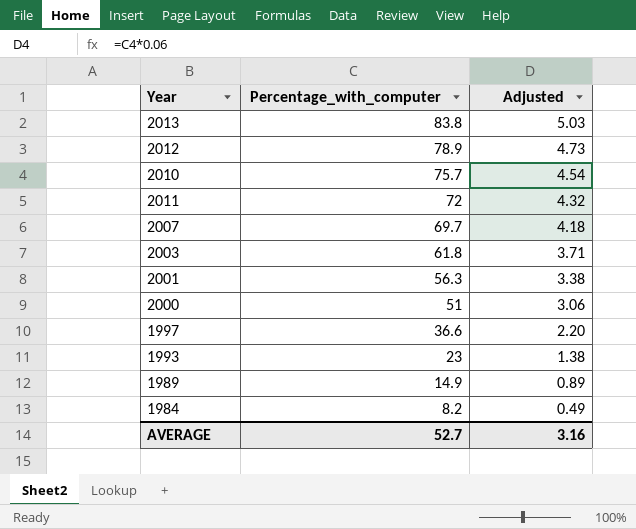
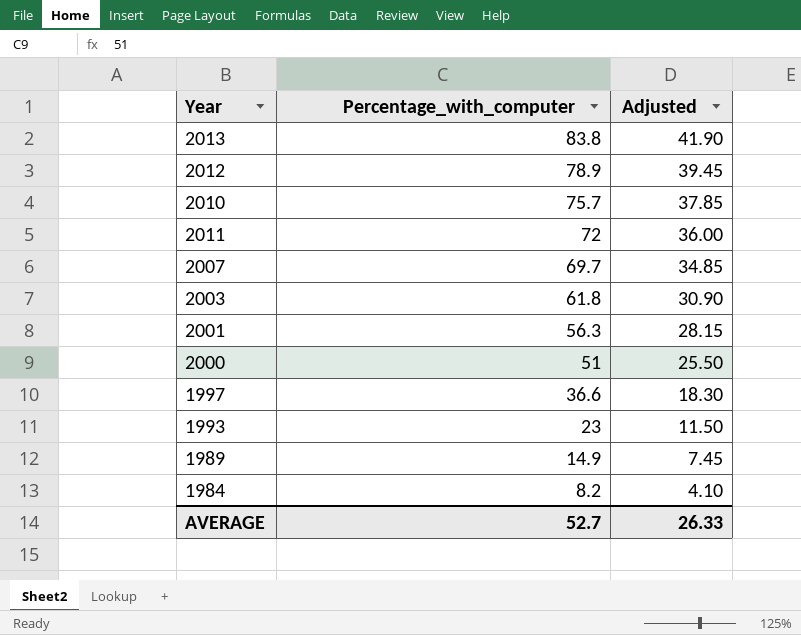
column Adjusted | formula: [Percentage_with_computer] * 0.06 -> [Percentage_with_computer] * 0.5
AVERAGE | Adjusted: 3.16 -> 26.33

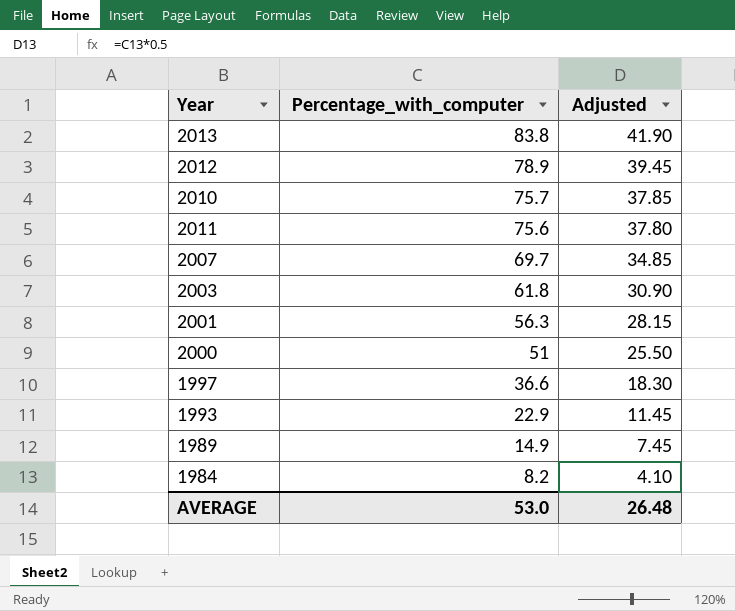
2011 | Percentage_with_computer: 72 -> 75.6
2011 | Adjusted: 36.00 -> 37.80
1993 | Percentage_with_computer: 23 -> 22.9
1993 | Adjusted: 11.50 -> 11.45
AVERAGE | Percentage_with_computer: 52.7 -> 53.0
AVERAGE | Adjusted: 26.33 -> 26.48

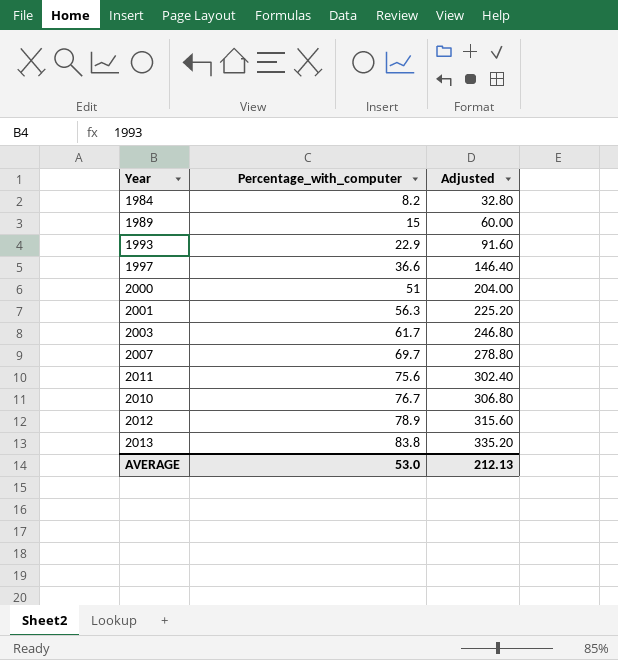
row order: Percentage_with_computer descending -> Percentage_with_computer ascending
column Adjusted | formula: [Percentage_with_computer] * 0.5 -> [Percentage_with_computer] * 4
1989 | Percentage_with_computer: 14.9 -> 15
2003 | Percentage_with_computer: 61.8 -> 61.7
2010 | Percentage_with_computer: 75.7 -> 76.7
AVERAGE | Adjusted: 26.48 -> 212.13

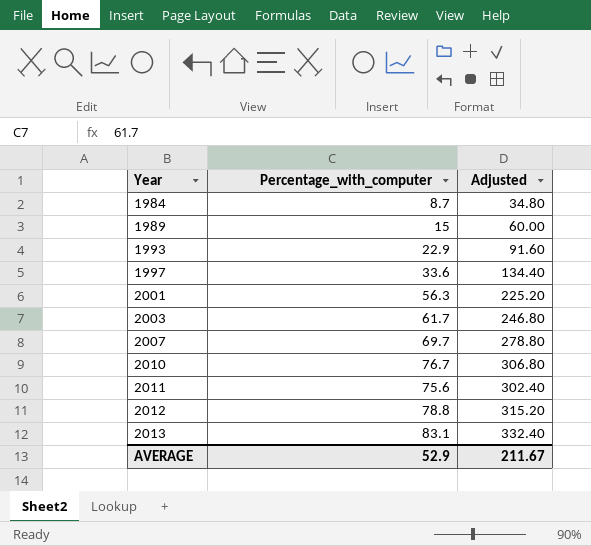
row order: Percentage_with_computer ascending -> Year ascending
row 2000: 51 | 204.00 -> none
1984 | Percentage_with_computer: 8.2 -> 8.7
1984 | Adjusted: 32.80 -> 34.80
1997 | Percentage_with_computer: 36.6 -> 33.6
1997 | Adjusted: 146.40 -> 134.40
2012 | Percentage_with_computer: 78.9 -> 78.8
2012 | Adjusted: 315.60 -> 315.20
2013 | Percentage_with_computer: 83.8 -> 83.1
2013 | Adjusted: 335.20 -> 332.40
AVERAGE | Percentage_with_computer: 53.0 -> 52.9
AVERAGE | Adjusted: 212.13 -> 211.67

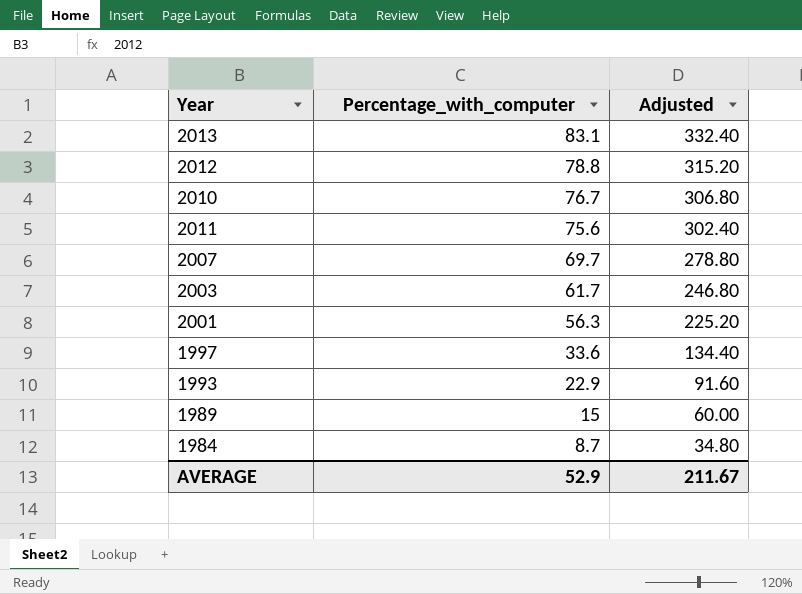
row order: Year ascending -> Percentage_with_computer descending

